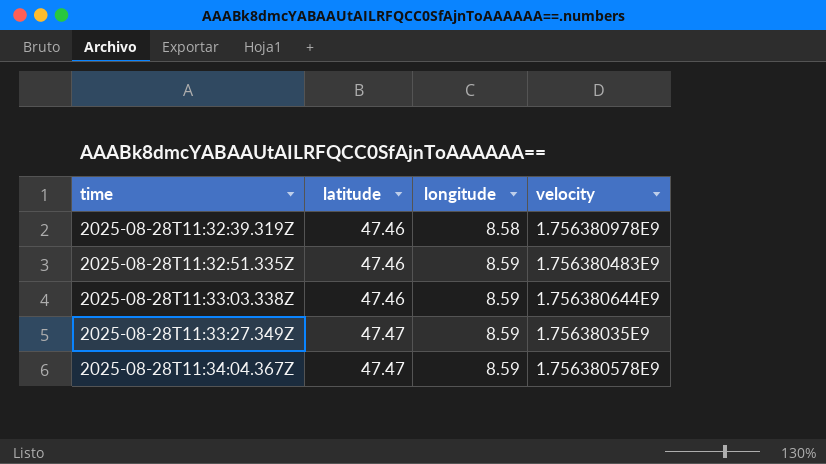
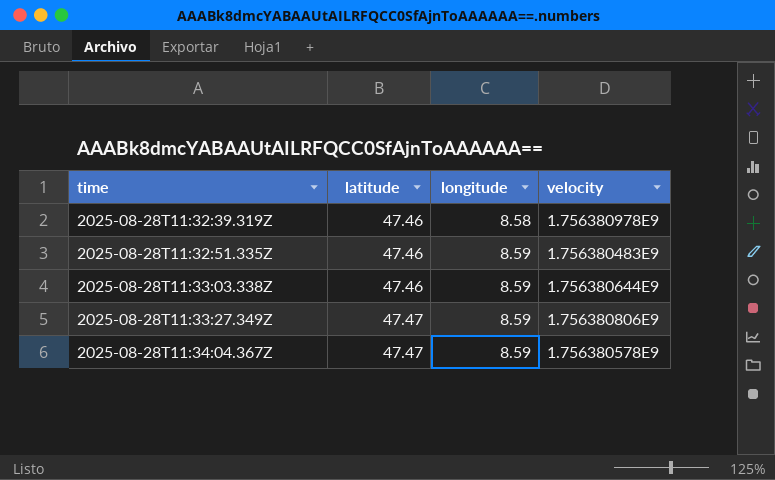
2025-08-28T11:33:27.349Z | velocity: 1.75638035E9 -> 1.756380806E9

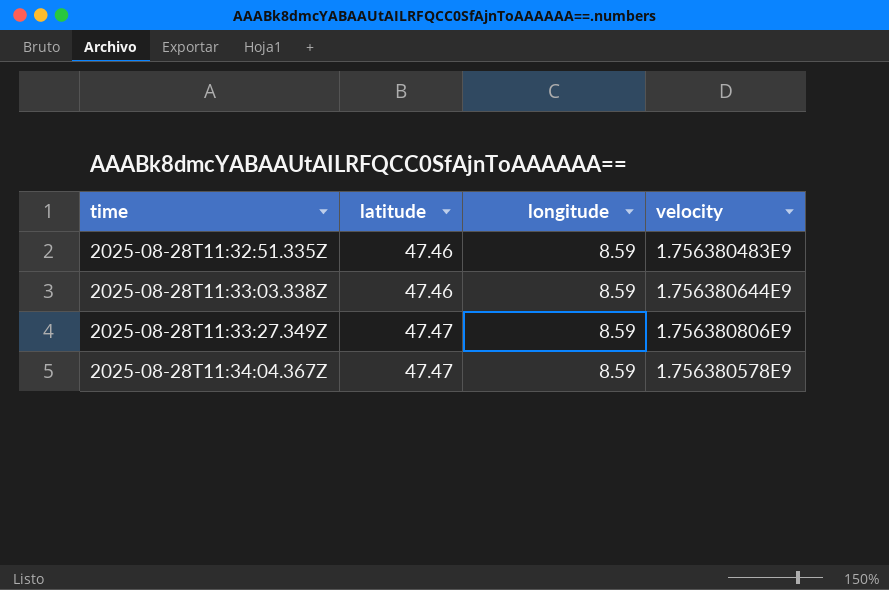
row 2025-08-28T11:32:39.319Z: 47.46 | 8.58 | 1.756380978E9 -> none

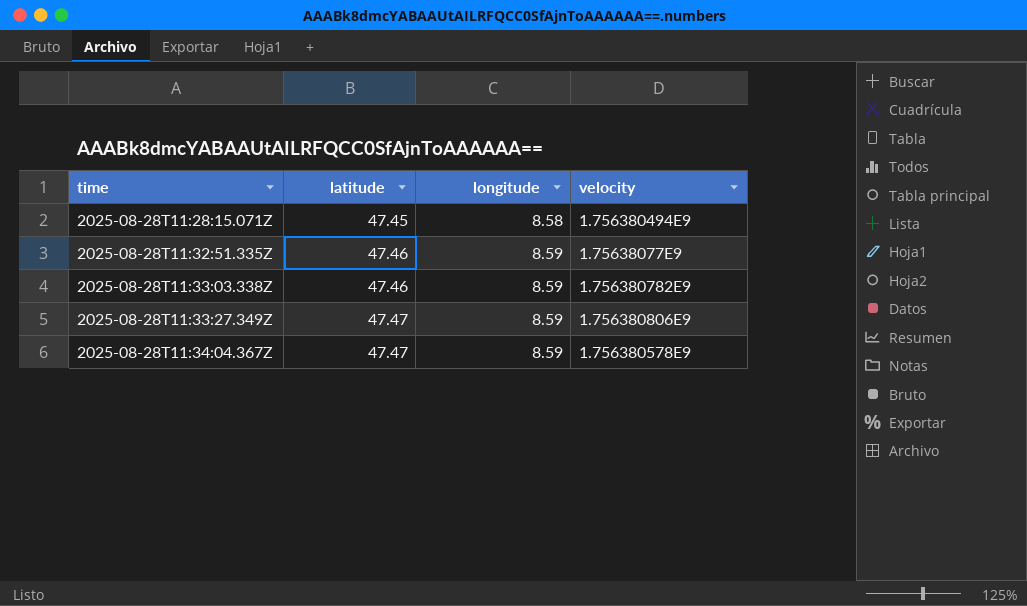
row 2025-08-28T11:28:15.071Z: none -> 47.45 | 8.58 | 1.756380494E9
2025-08-28T11:32:51.335Z | velocity: 1.756380483E9 -> 1.75638077E9
2025-08-28T11:33:03.338Z | velocity: 1.756380644E9 -> 1.756380782E9

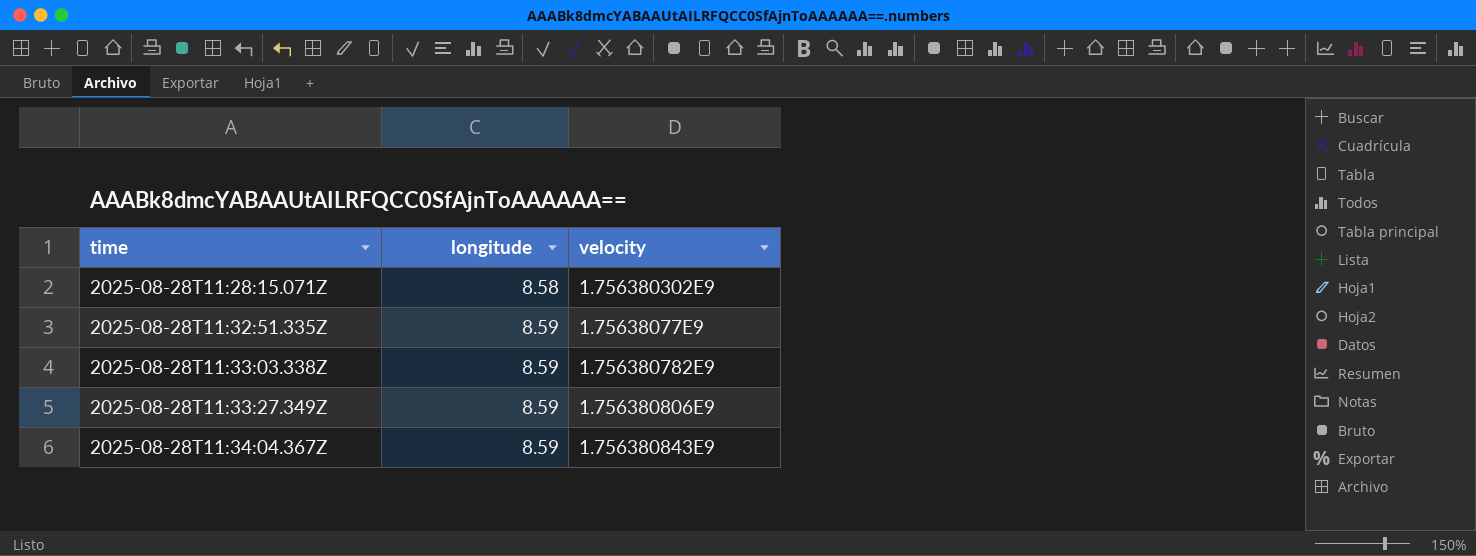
column latitude | position: 2 -> none
2025-08-28T11:28:15.071Z | velocity: 1.756380494E9 -> 1.756380302E9
2025-08-28T11:34:04.367Z | velocity: 1.756380578E9 -> 1.756380843E9

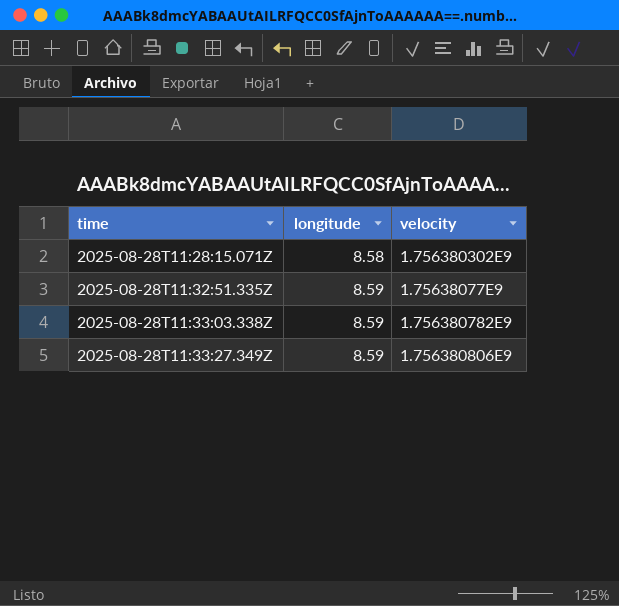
row 2025-08-28T11:34:04.367Z: 8.59 | 1.756380843E9 -> none

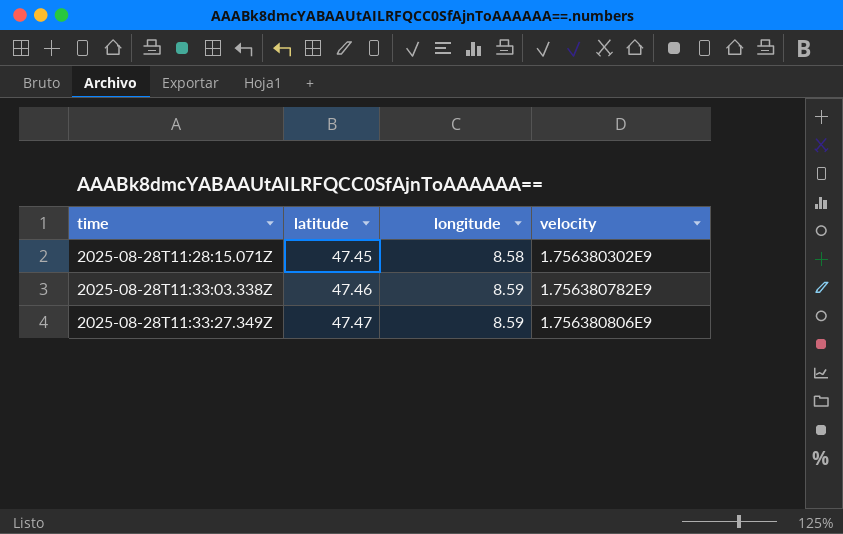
column latitude | position: none -> 2
row 2025-08-28T11:32:51.335Z: 8.59 | 1.75638077E9 -> none

